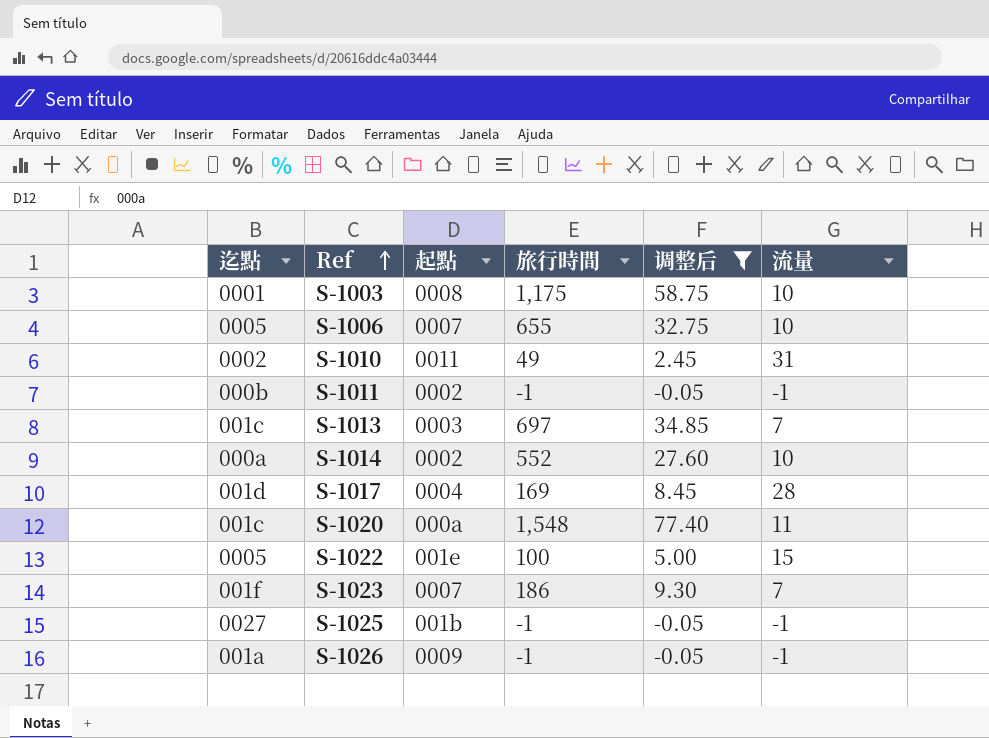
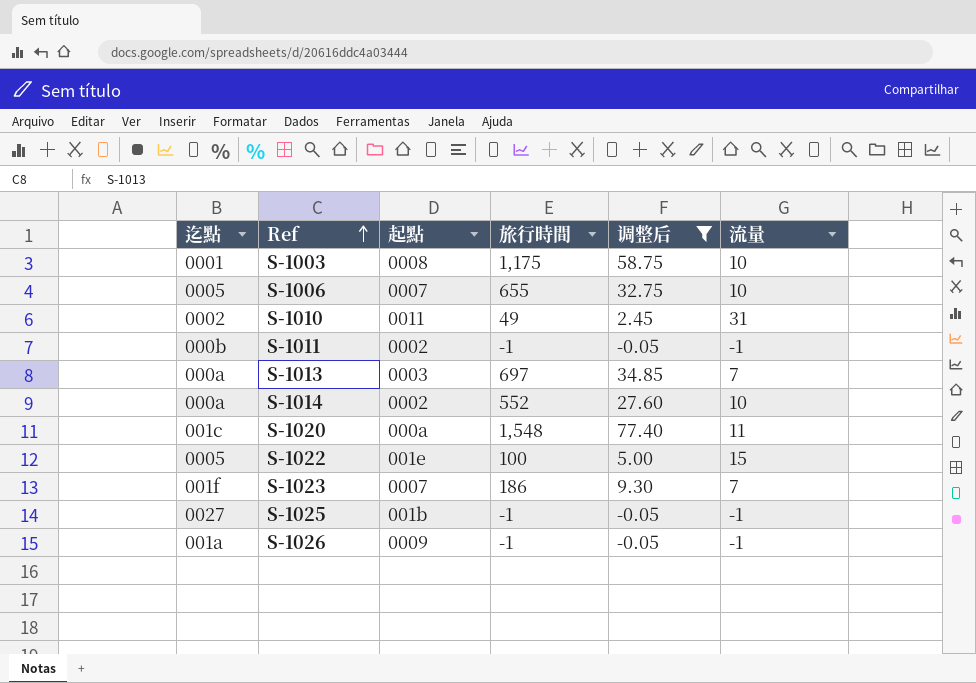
row S-1017: 001d | 0004 | 169 | 8.45 | 28 -> none
S-1013 | 迄點: 001c -> 000a

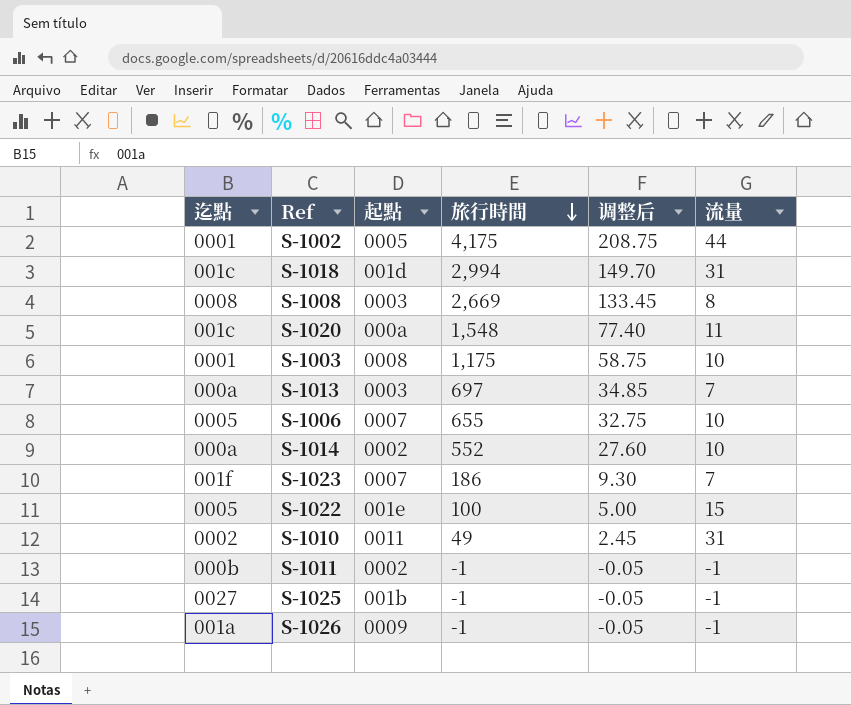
filter: 调整后 <= 77.40 -> none
row order: Ref ascending -> 旅行時間 descending

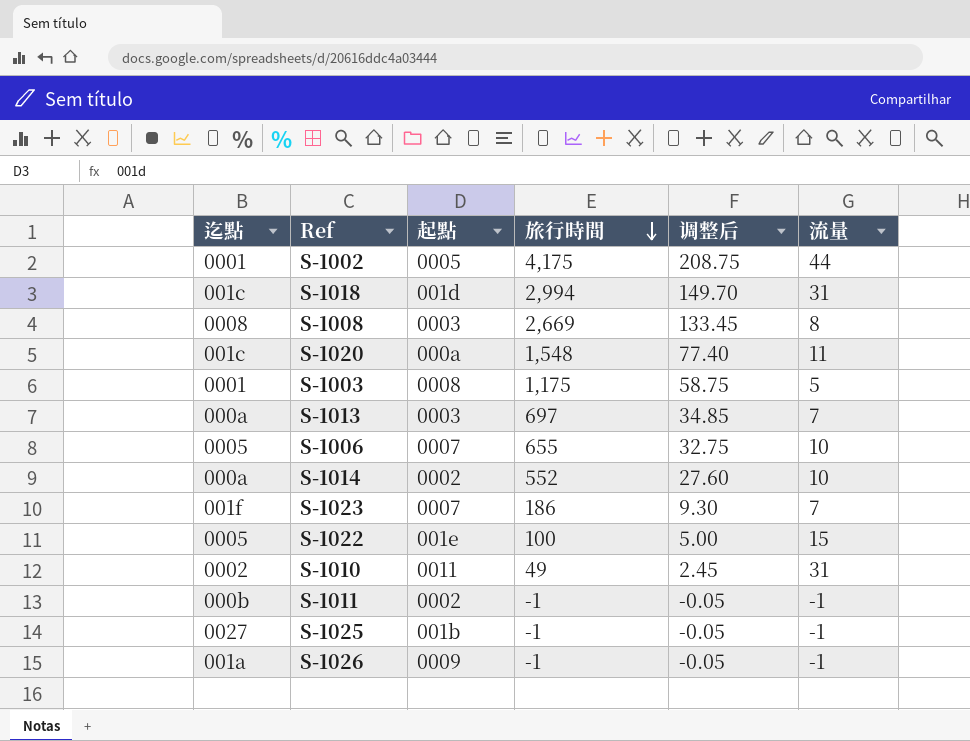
S-1003 | 流量: 10 -> 5

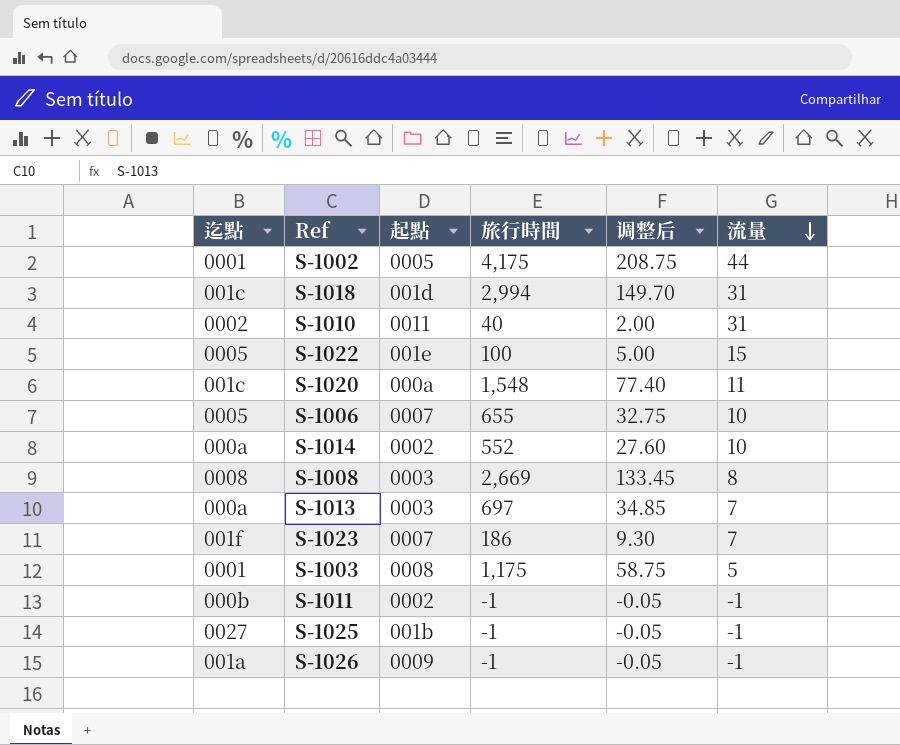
row order: 旅行時間 descending -> 流量 descending
S-1010 | 旅行時間: 49 -> 40
S-1010 | 调整后: 2.45 -> 2.00

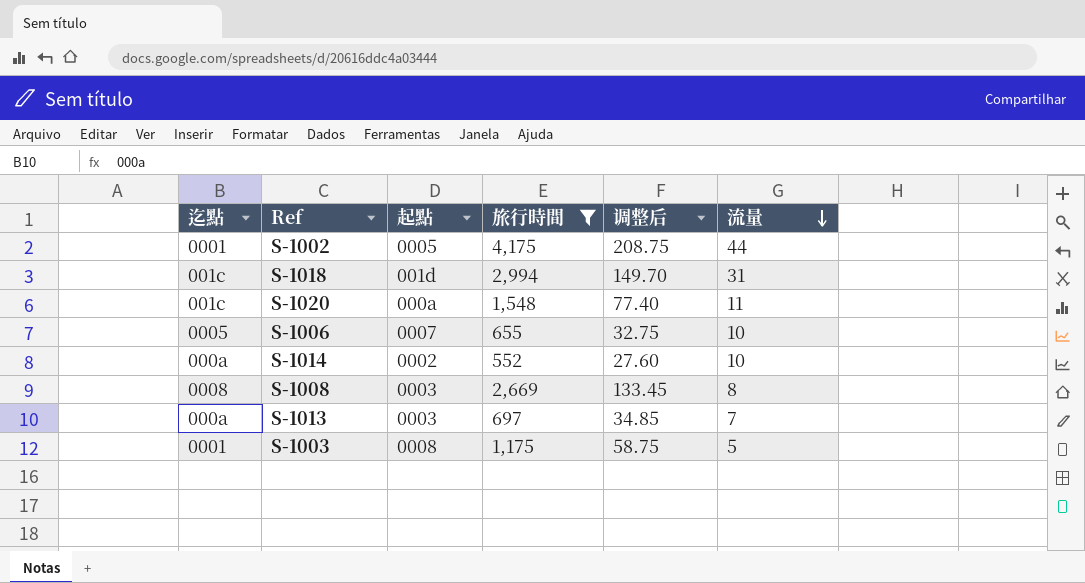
filter: none -> 旅行時間 >= 552

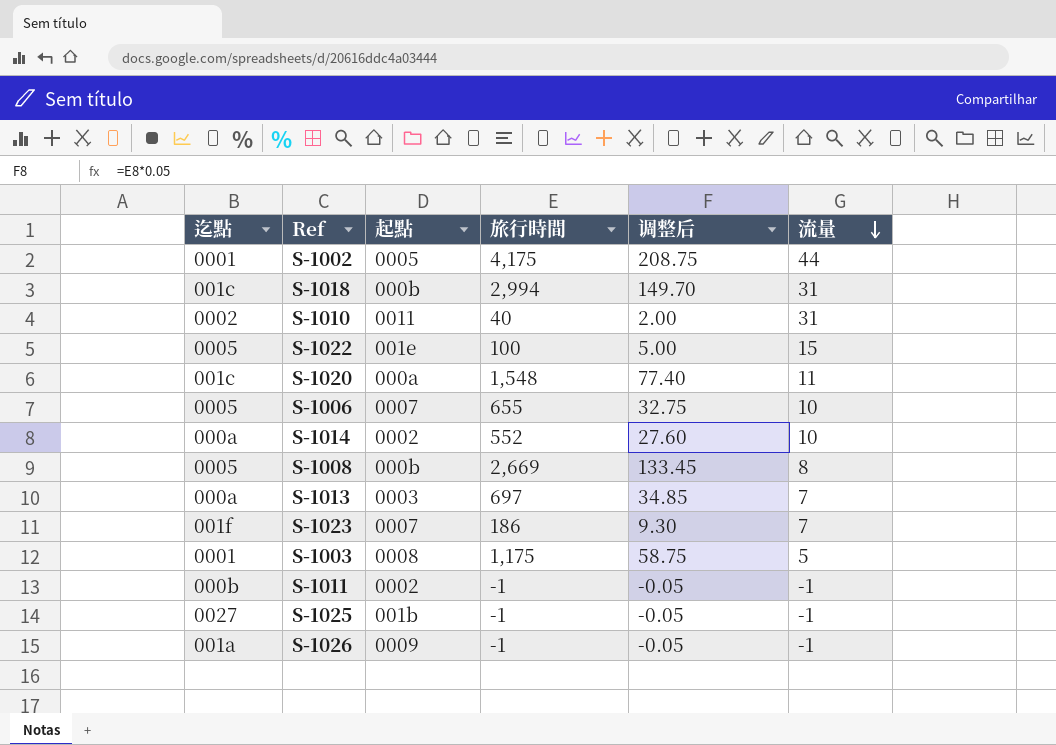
filter: 旅行時間 >= 552 -> none
S-1018 | 起點: 001d -> 000b
S-1008 | 迄點: 0008 -> 0005
S-1008 | 起點: 0003 -> 000b

